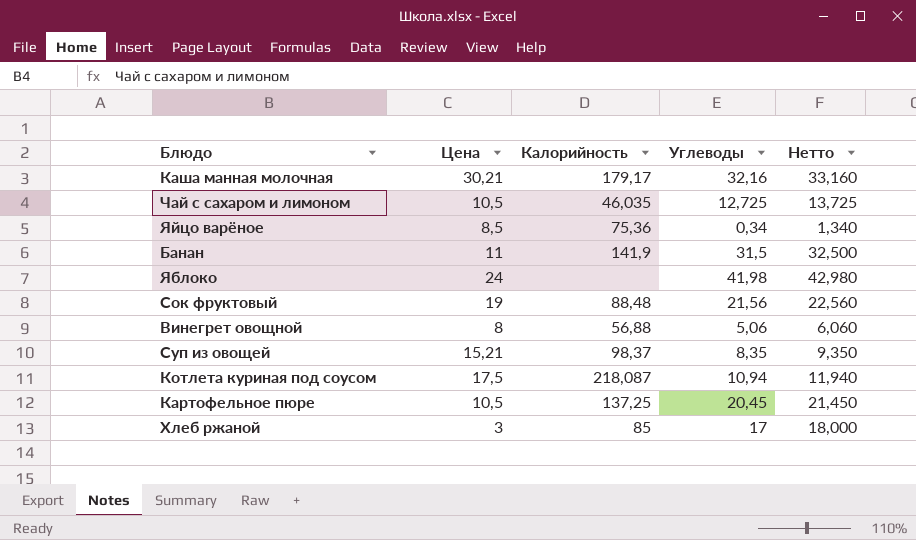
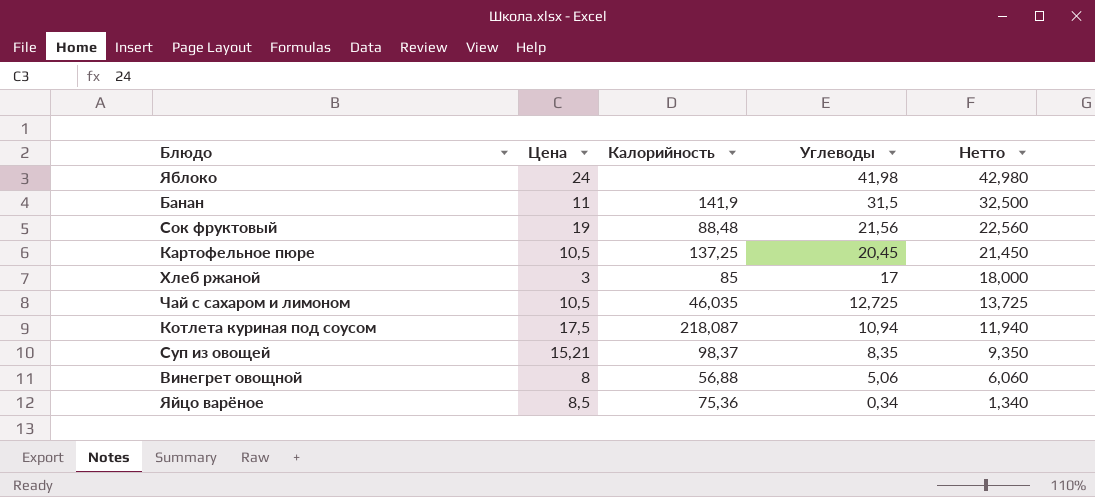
row order: none -> Углеводы descending
row Каша манная молочная: 30,21 | 179,17 | 32,16 | 33,160 -> none

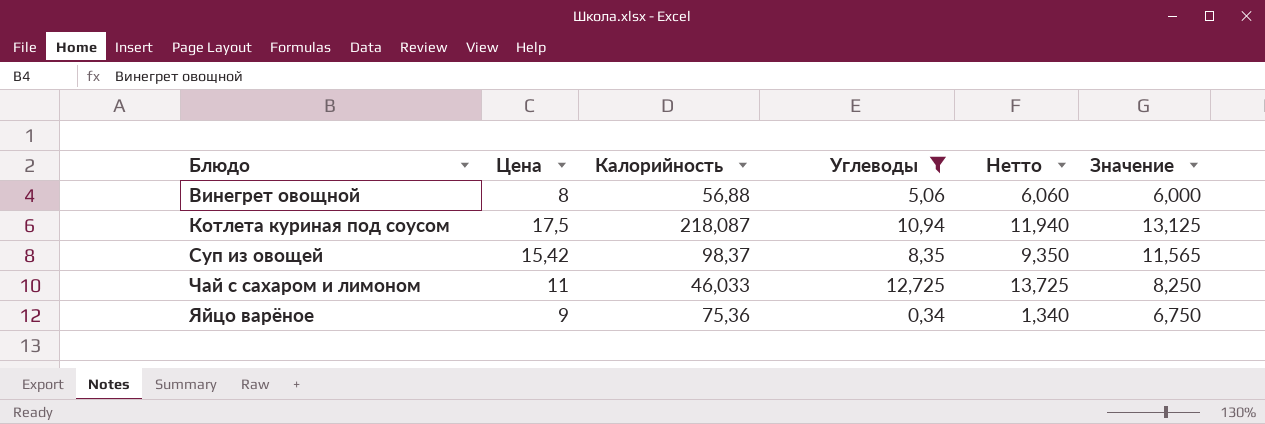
filter: none -> Углеводы <= 12,725
row order: Углеводы descending -> Блюдо ascending
column Значение | formula: none -> [Цена] * 0,75
Суп из овощей | Цена: 15,21 -> 15,42
Чай с сахаром и лимоном | Цена: 10,5 -> 11
Чай с сахаром и лимоном | Калорийность: 46,035 -> 46,033
Яйцо варёное | Цена: 8,5 -> 9

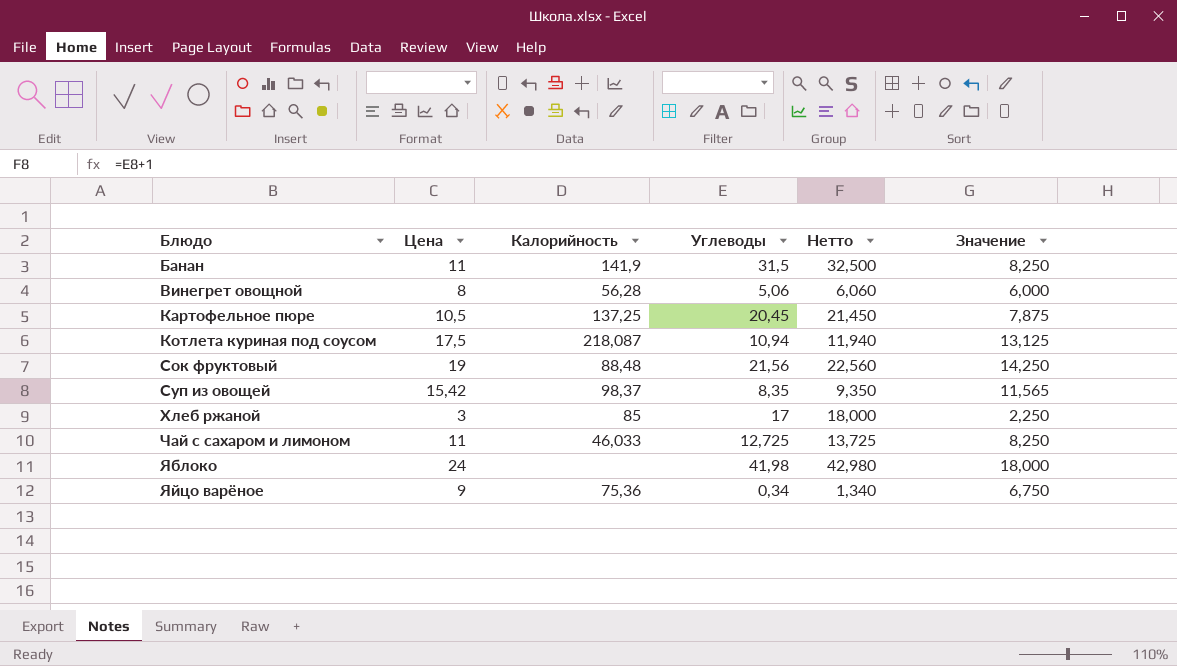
filter: Углеводы <= 12,725 -> none
Винегрет овощной | Калорийность: 56,88 -> 56,28

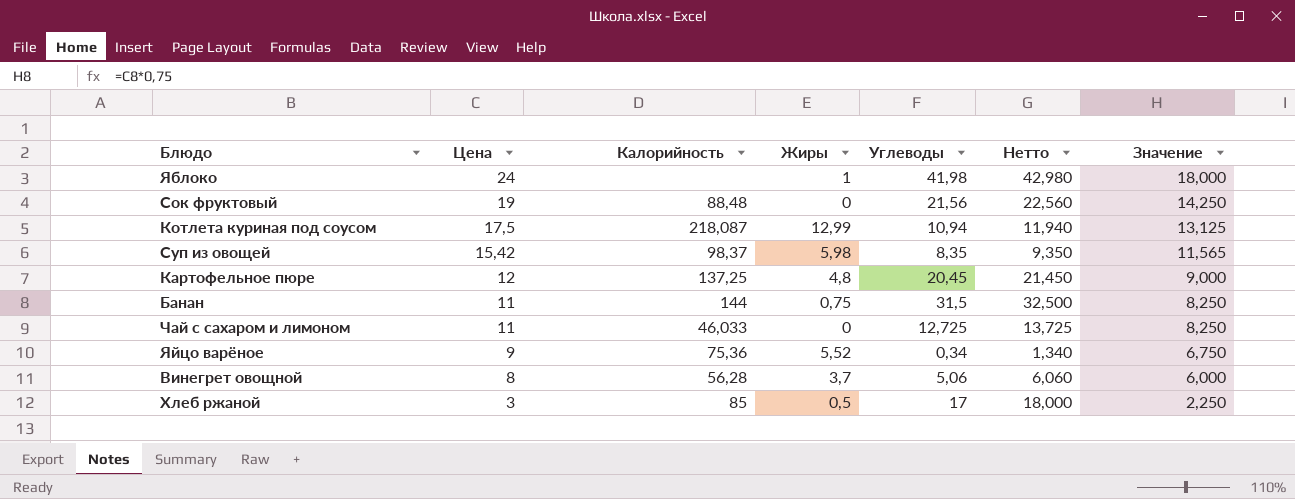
row order: Блюдо ascending -> Цена descending
column Жиры | position: none -> 4
Картофельное пюре | Цена: 10,5 -> 12
Картофельное пюре | Значение: 7,875 -> 9,000
Банан | Калорийность: 141,9 -> 144

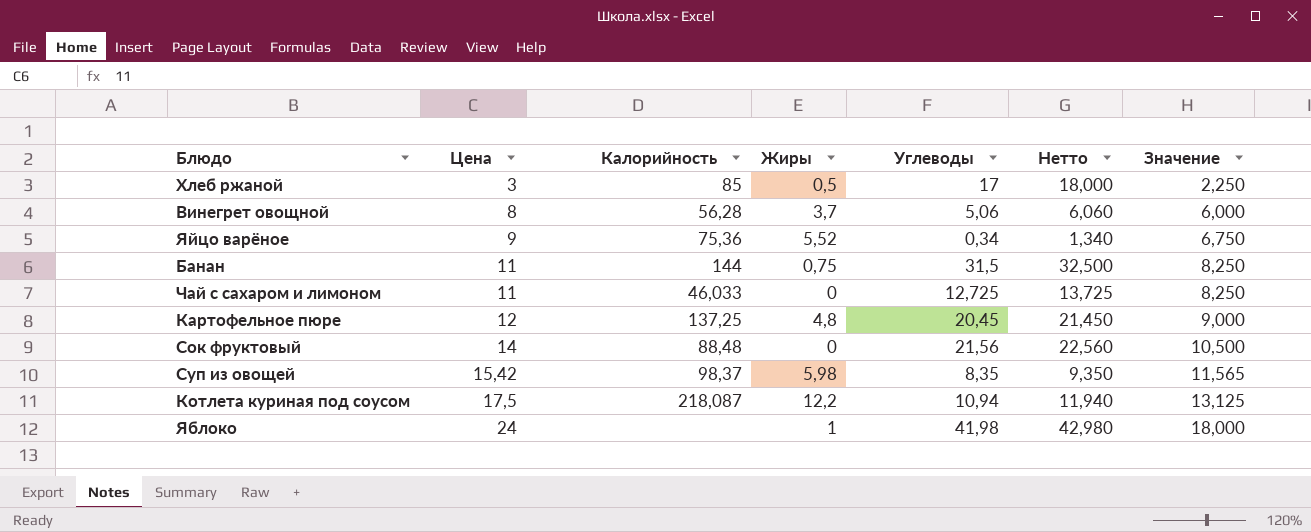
row order: Цена descending -> Цена ascending
Сок фруктовый | Цена: 19 -> 14
Сок фруктовый | Значение: 14,250 -> 10,500
Котлета куриная под соусом | Жиры: 12,99 -> 12,2

